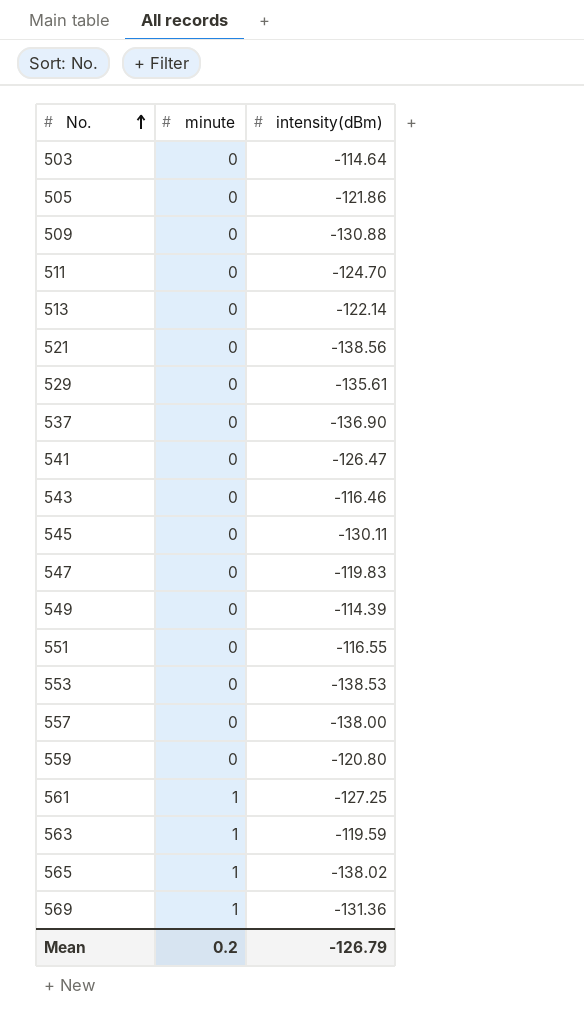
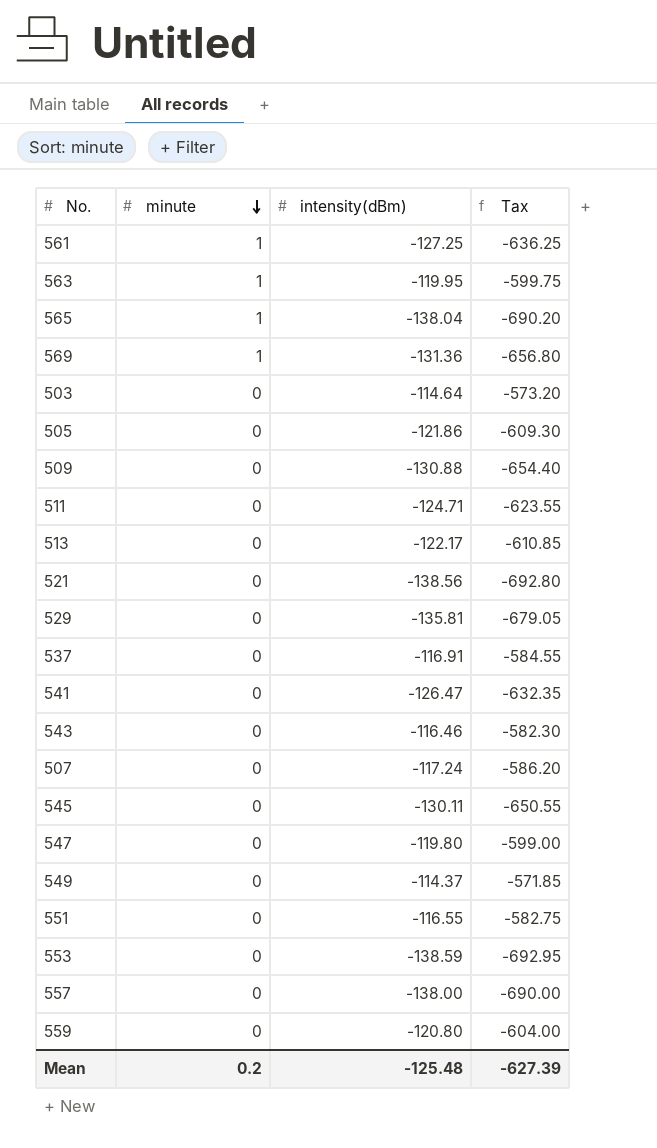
row order: No. ascending -> minute descending
column Tax | formula: none -> [intensity(dBm)] * 5
563 | intensity(dBm): -119.59 -> -119.95
565 | intensity(dBm): -138.02 -> -138.04
511 | intensity(dBm): -124.70 -> -124.71
513 | intensity(dBm): -122.14 -> -122.17
529 | intensity(dBm): -135.61 -> -135.81
537 | intensity(dBm): -136.90 -> -116.91
row 507: none -> 0 | -117.24 | -586.20
547 | intensity(dBm): -119.83 -> -119.80
549 | intensity(dBm): -114.39 -> -114.37
553 | intensity(dBm): -138.53 -> -138.59
Mean | intensity(dBm): -126.79 -> -125.48

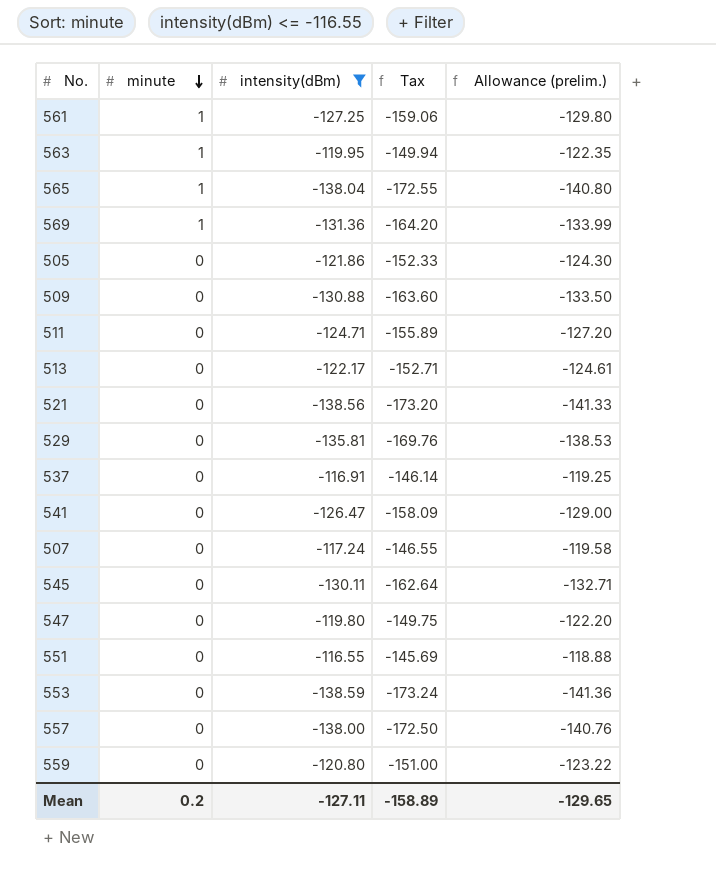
filter: none -> intensity(dBm) <= -116.55
column Tax | formula: [intensity(dBm)] * 5 -> [intensity(dBm)] * 1.25
column Allowance (prelim.) | formula: none -> [intensity(dBm)] * 1.02
Mean | intensity(dBm): -125.48 -> -127.11
Mean | Tax: -627.39 -> -158.89

